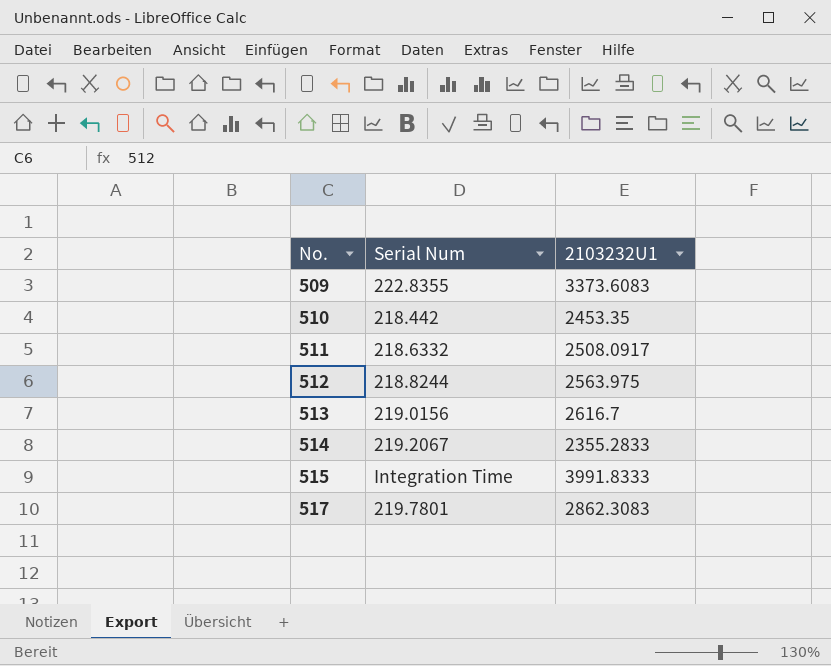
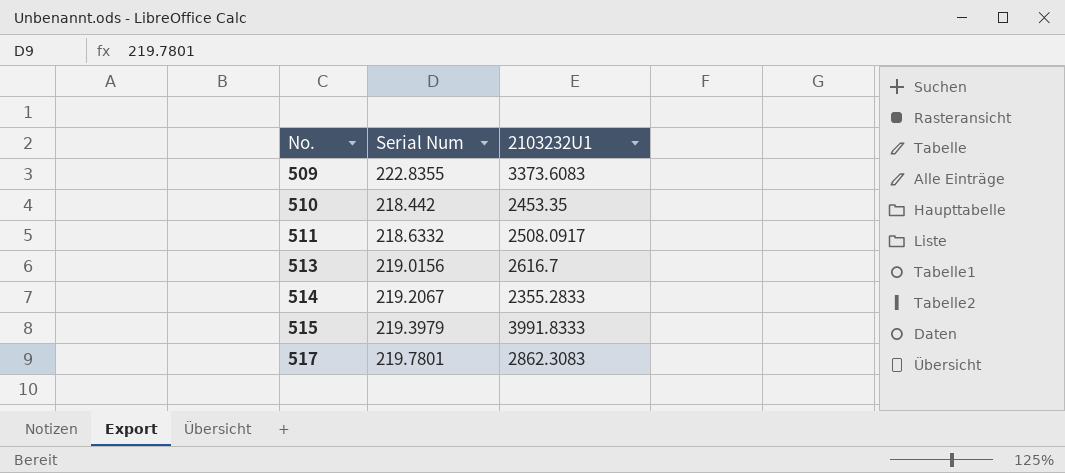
row 512: 218.8244 | 2563.975 -> none
515 | Serial Num: Integration Time -> 219.3979

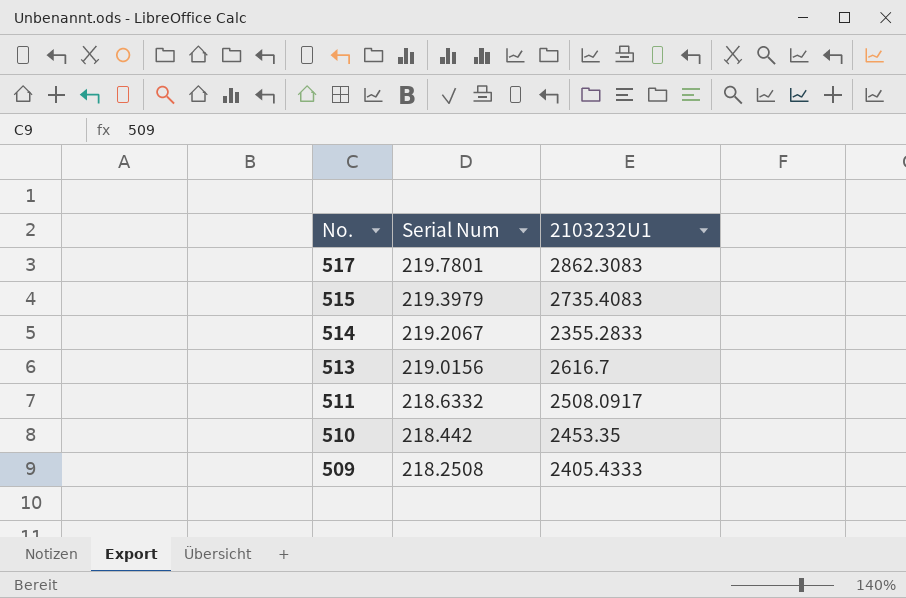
row order: No. ascending -> No. descending
515 | 2103232U1: 3991.8333 -> 2735.4083
509 | Serial Num: 222.8355 -> 218.2508
509 | 2103232U1: 3373.6083 -> 2405.4333

